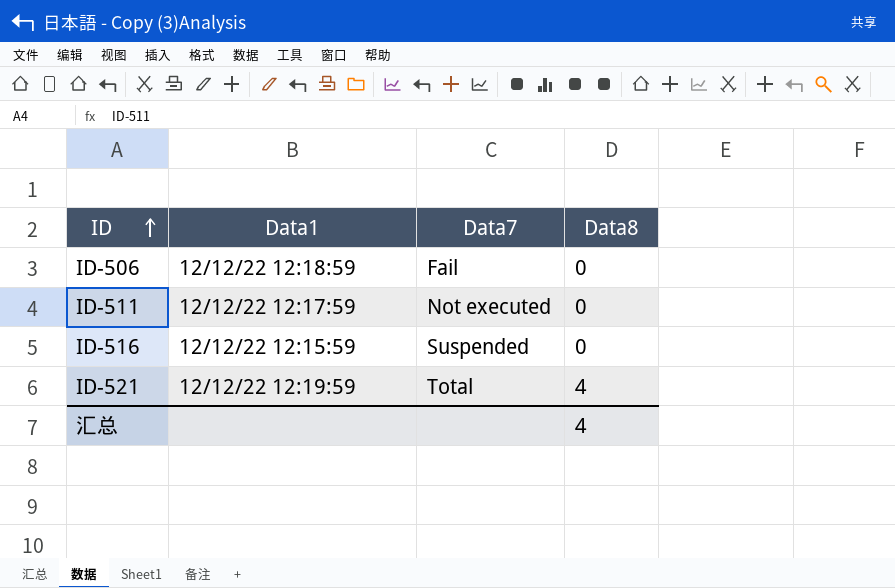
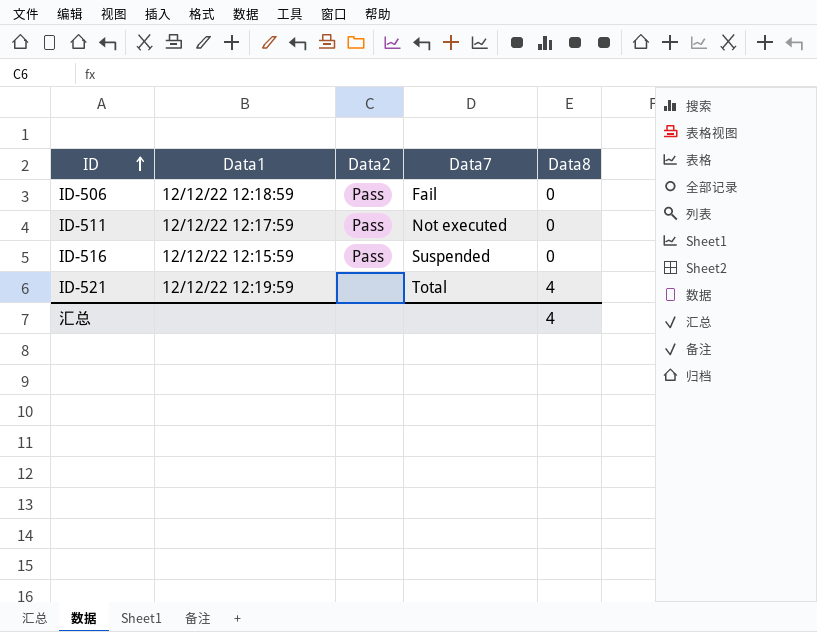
column Data2 | position: none -> 3

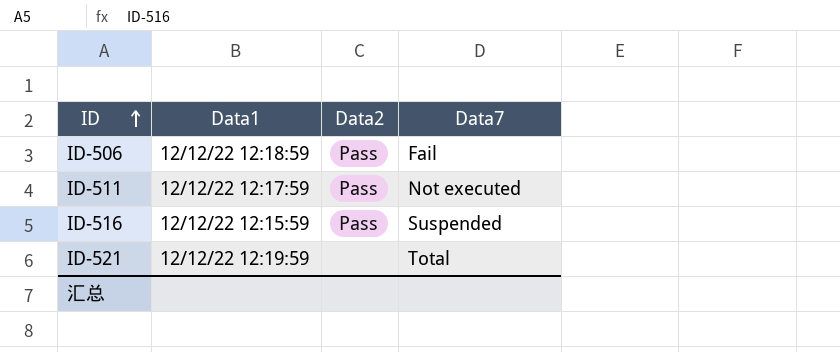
column Data8 | position: 5 -> none

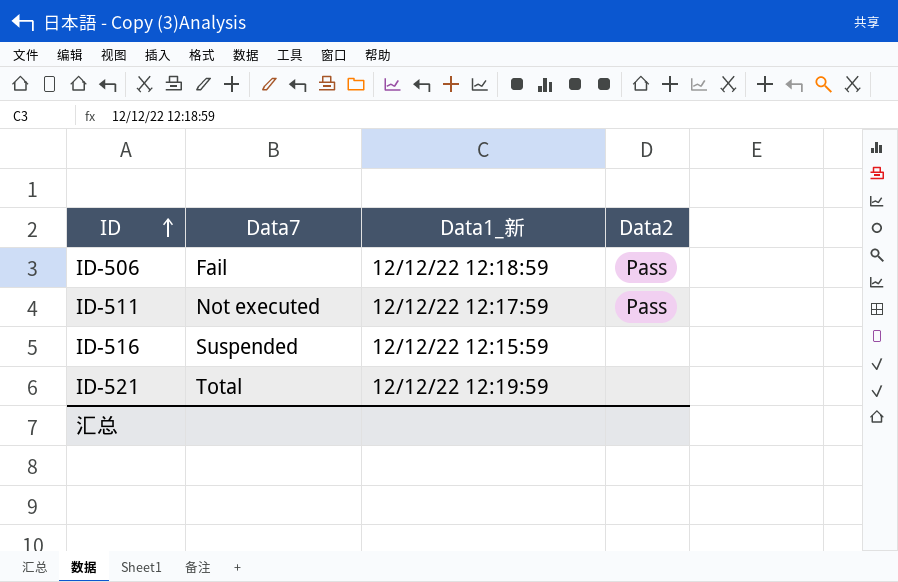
column Data7 | position: 4 -> 2
column name: Data1 -> Data1_新
ID-516 | Data2: Pass -> none

